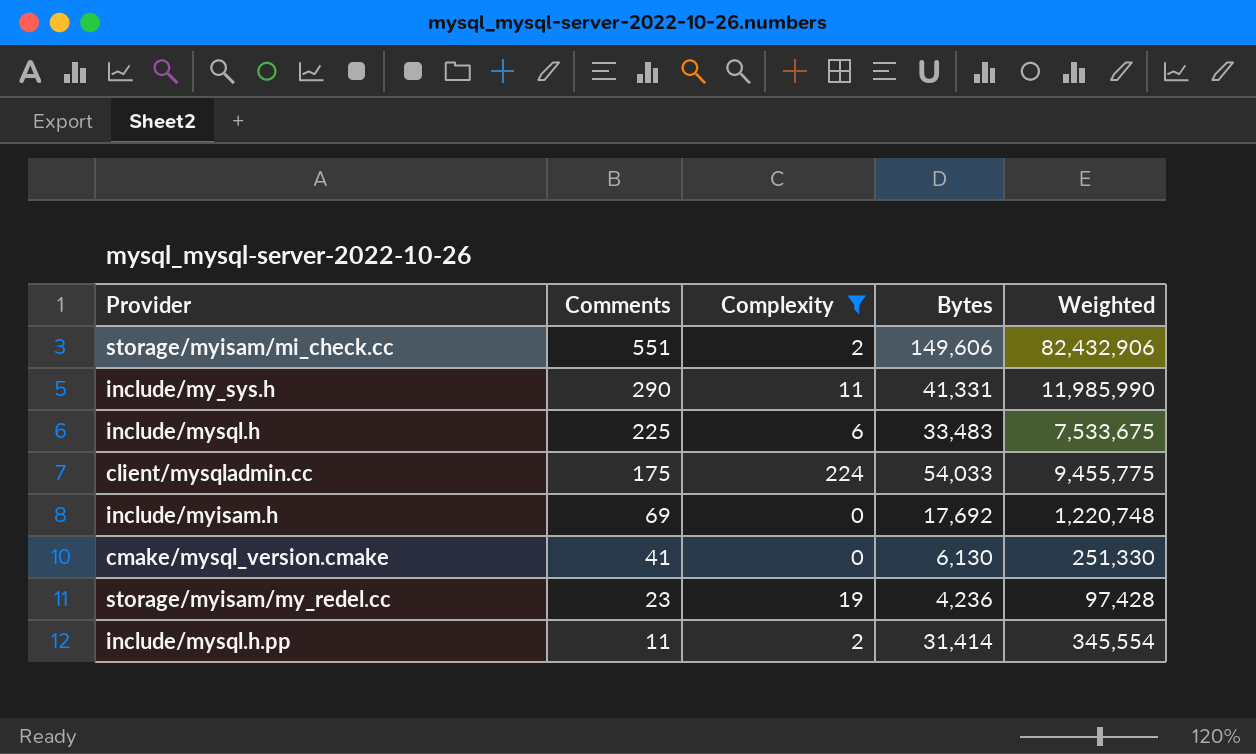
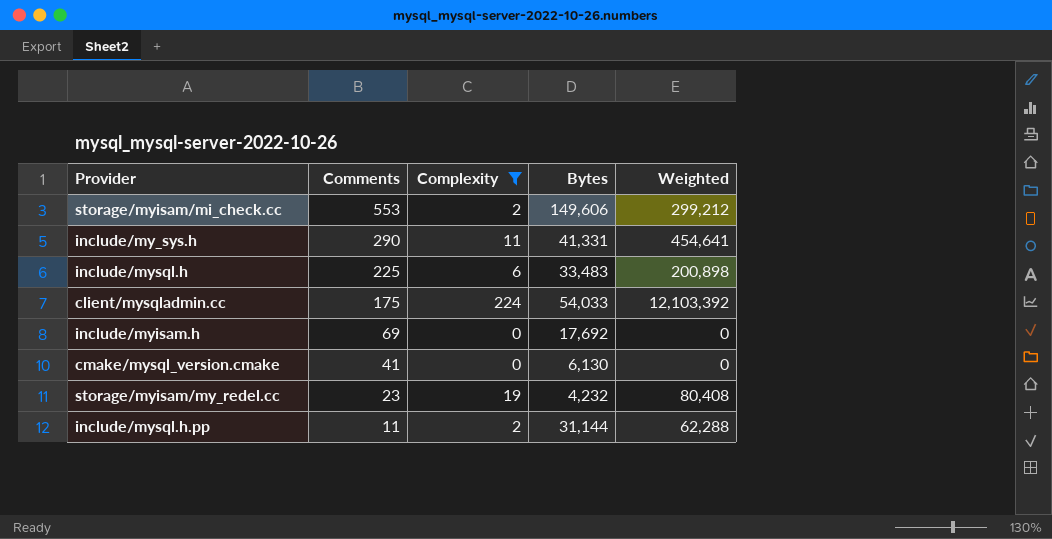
column Weighted | formula: [Comments] * [Bytes] -> [Complexity] * [Bytes]
storage/myisam/mi_check.cc | Comments: 551 -> 553
storage/myisam/my_redel.cc | Bytes: 4,236 -> 4,232
include/mysql.h.pp | Bytes: 31,414 -> 31,144

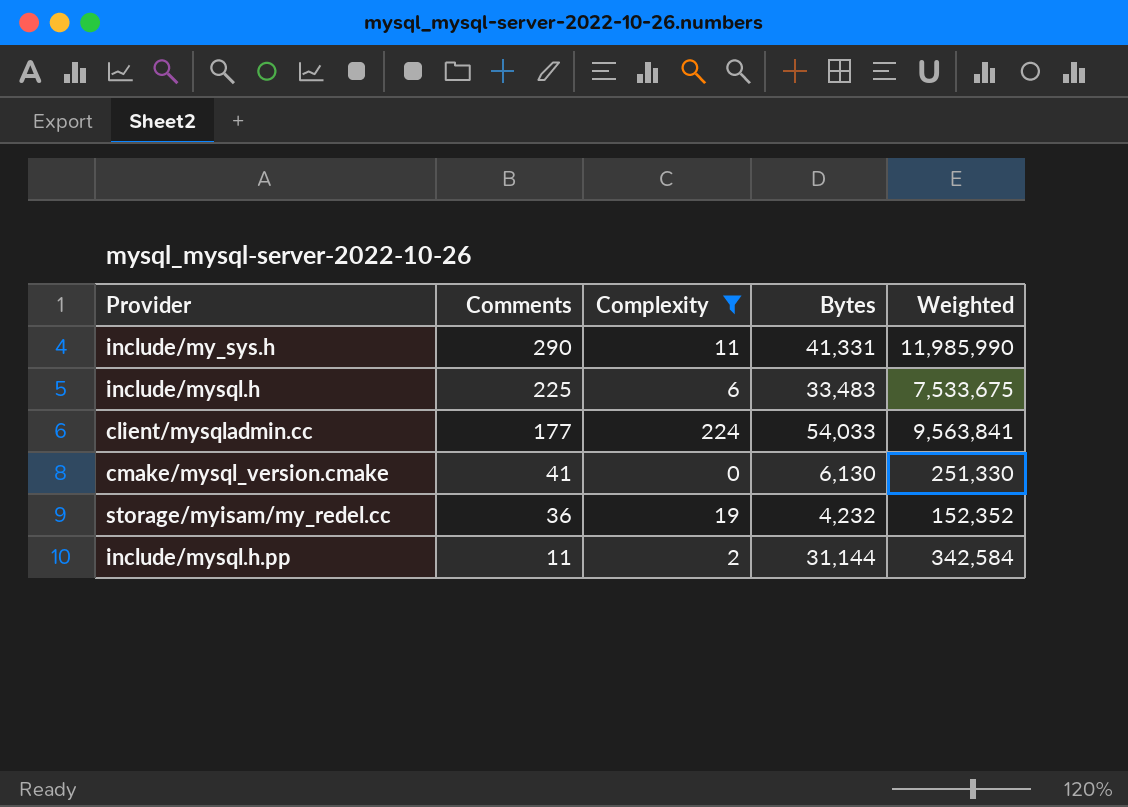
column Weighted | formula: [Complexity] * [Bytes] -> [Comments] * [Bytes]
row storage/myisam/mi_check.cc: 553 | 2 | 149,606 | 299,212 -> none
row include/myisam.h: 69 | 0 | 17,692 | 0 -> none
client/mysqladmin.cc | Comments: 175 -> 177
storage/myisam/my_redel.cc | Comments: 23 -> 36

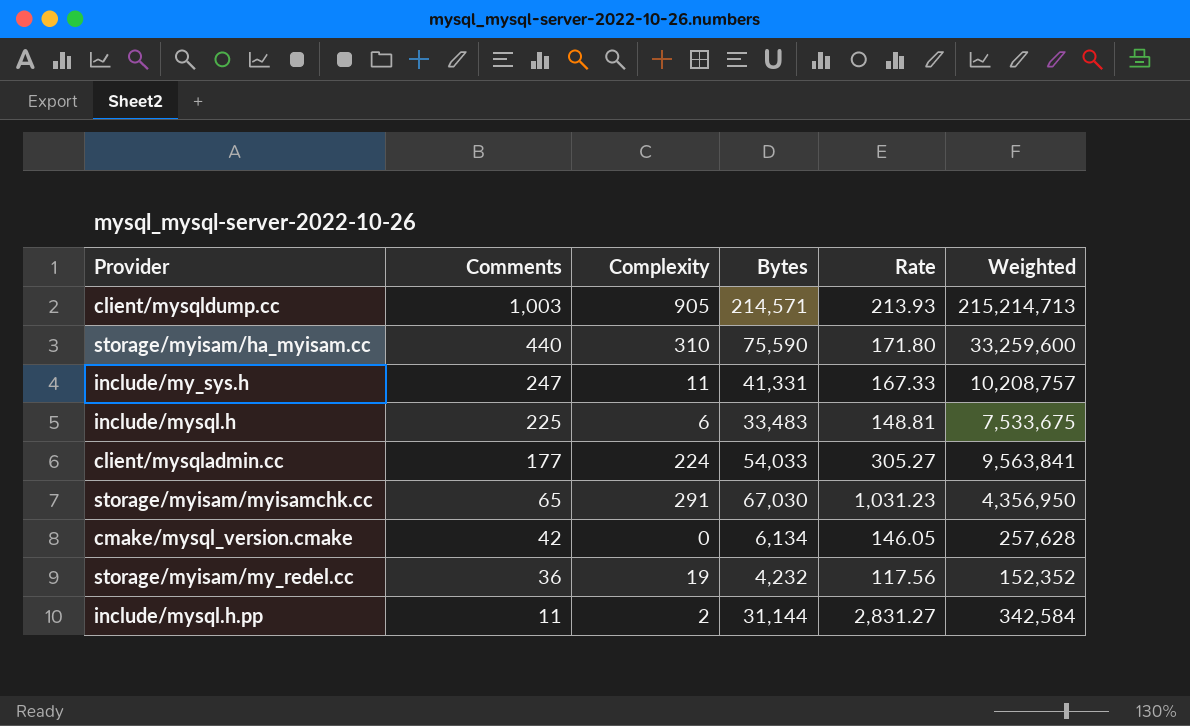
filter: Complexity <= 224 -> none
column Rate | formula: none -> [Bytes] / [Comments]
include/my_sys.h | Comments: 290 -> 247
include/my_sys.h | Weighted: 11,985,990 -> 10,208,757
cmake/mysql_version.cmake | Comments: 41 -> 42
cmake/mysql_version.cmake | Bytes: 6,130 -> 6,134
cmake/mysql_version.cmake | Weighted: 251,330 -> 257,628

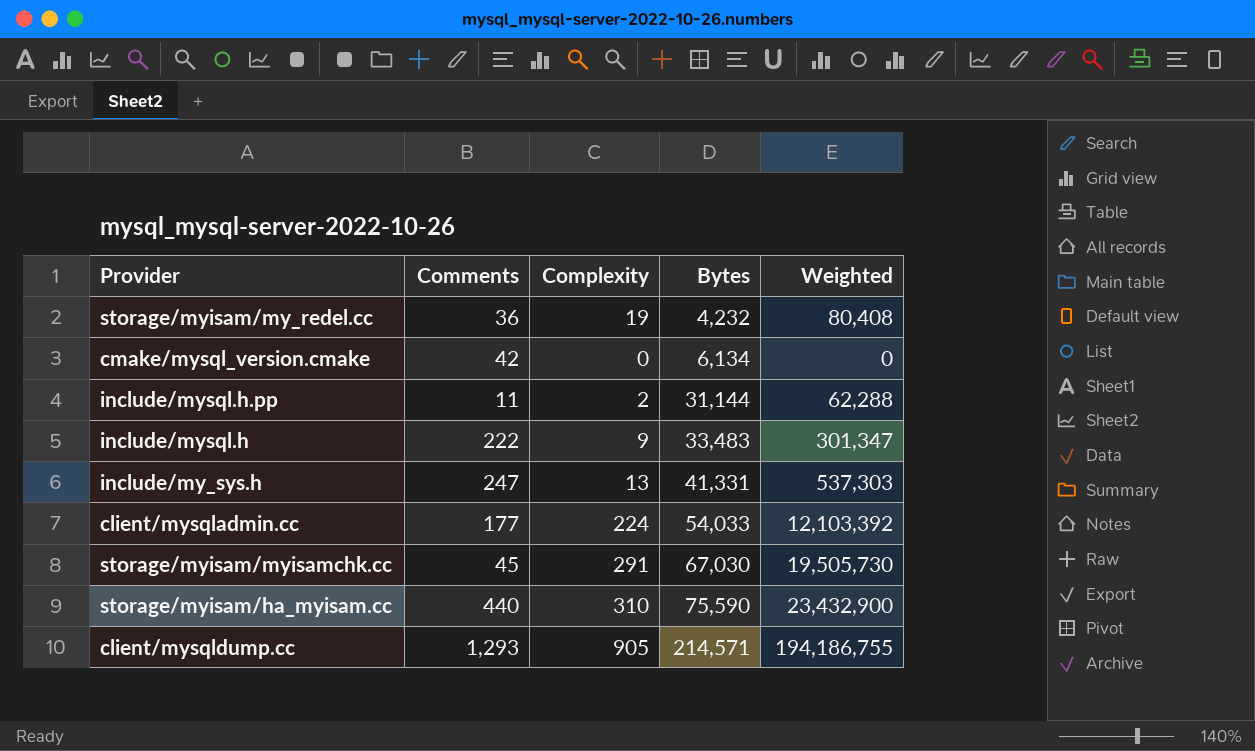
row order: Comments descending -> Bytes ascending
column Rate | formula: [Bytes] / [Comments] -> none
column Weighted | formula: [Comments] * [Bytes] -> [Complexity] * [Bytes]
include/mysql.h | Comments: 225 -> 222
include/mysql.h | Complexity: 6 -> 9
include/my_sys.h | Complexity: 11 -> 13
storage/myisam/myisamchk.cc | Comments: 65 -> 45
client/mysqldump.cc | Comments: 1,003 -> 1,293

